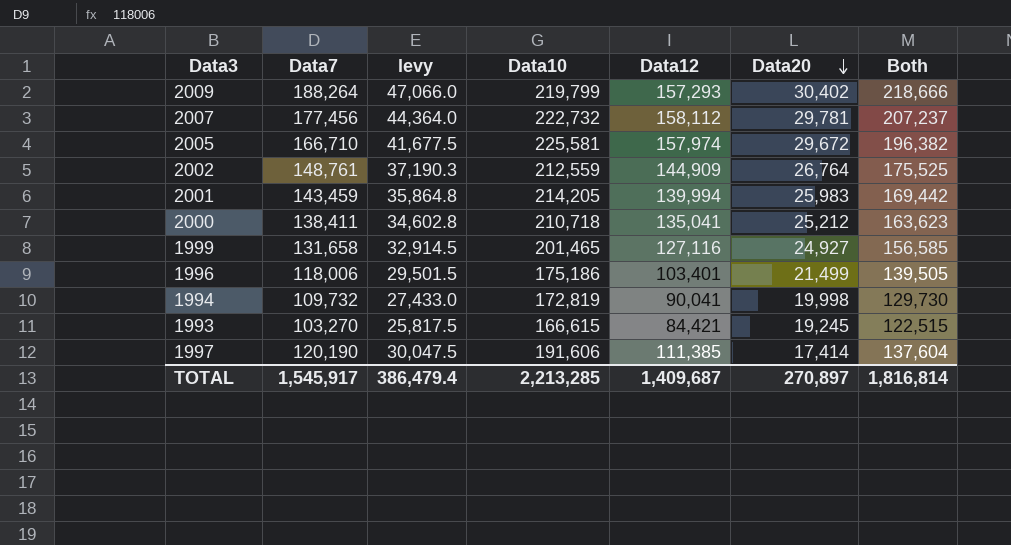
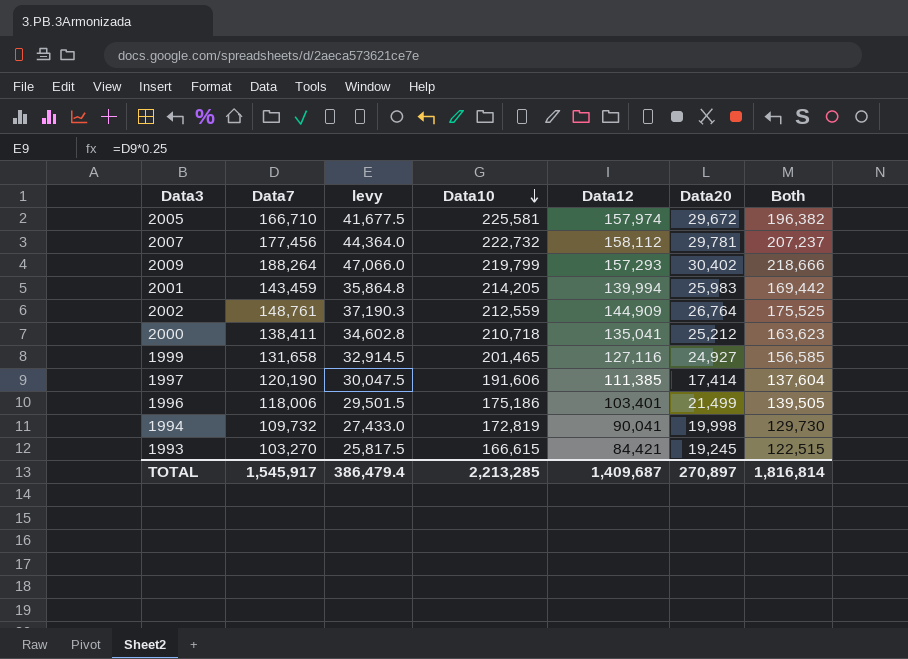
row order: Data20 descending -> Data10 descending

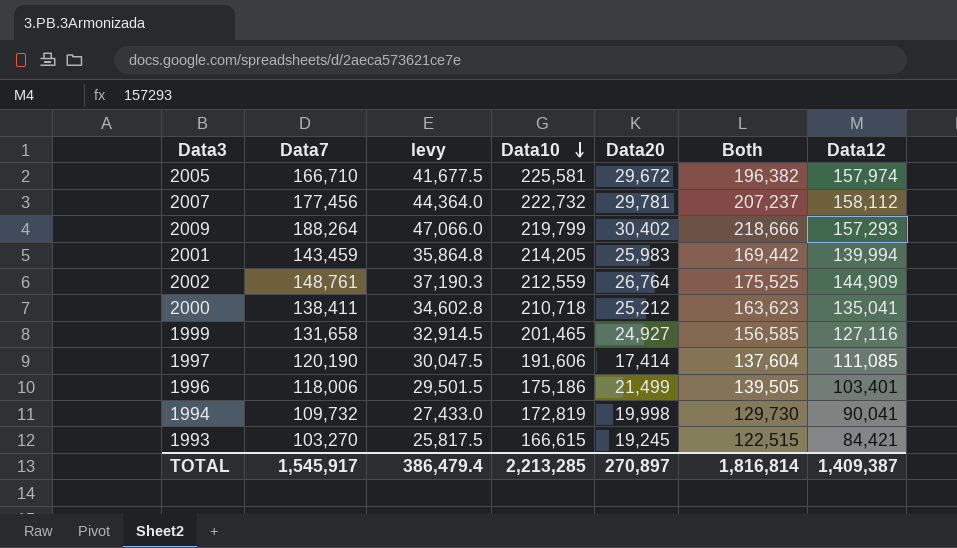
column Data12 | position: 5 -> 7
1997 | Data12: 111,385 -> 111,085
TOTAL | Data12: 1,409,687 -> 1,409,387

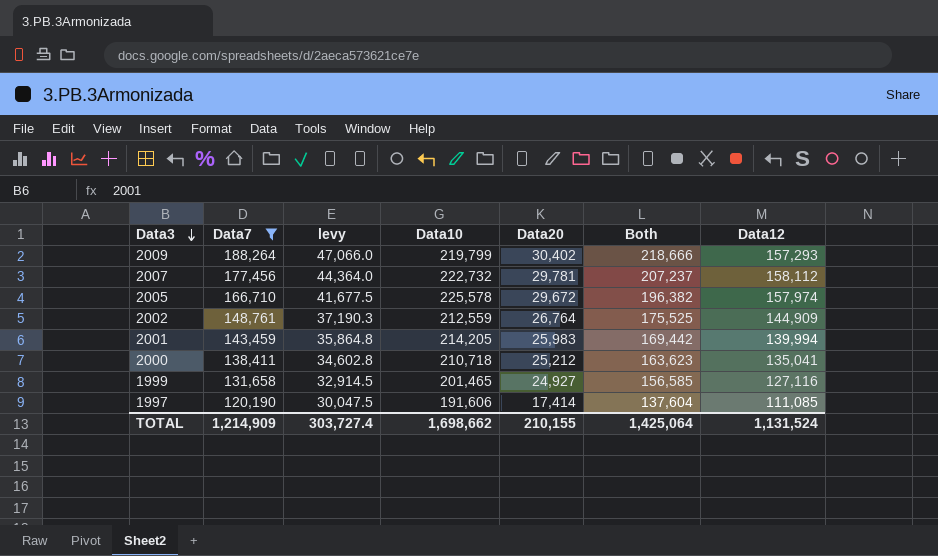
filter: none -> Data7 >= 120,190
row order: Data10 descending -> Data3 descending
2005 | Data10: 225,581 -> 225,578
TOTAL | Data7: 1,545,917 -> 1,214,909
TOTAL | levy: 386,479.4 -> 303,727.4
TOTAL | Data10: 2,213,285 -> 1,698,662
TOTAL | Data20: 270,897 -> 210,155
TOTAL | Both: 1,816,814 -> 1,425,064
TOTAL | Data12: 1,409,387 -> 1,131,524

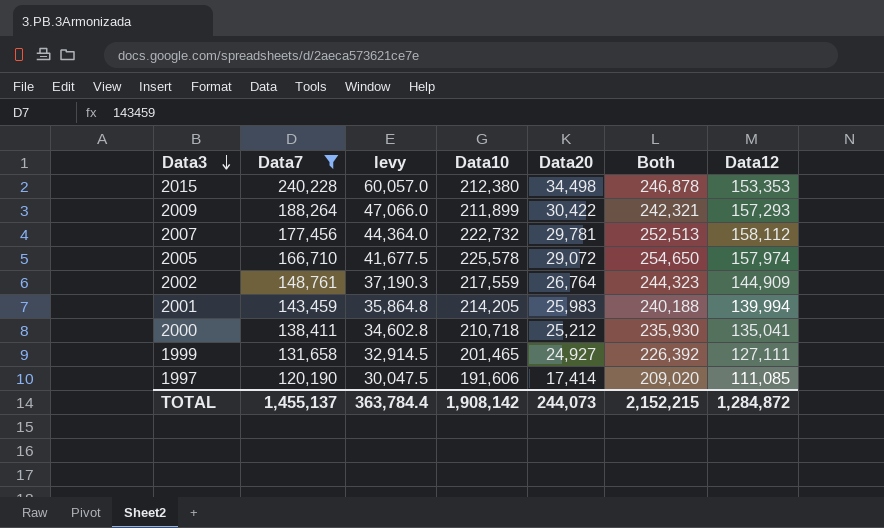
column Both | formula: [Data7] + [Data20] -> [Data10] + [Data20]
row 2015: none -> 240,228 | 60,057.0 | 212,380 | 34,498 | 246,878 | 153,353
2009 | Data10: 219,799 -> 211,899
2009 | Data20: 30,402 -> 30,422
2005 | Data20: 29,672 -> 29,072
2002 | Data10: 212,559 -> 217,559
1999 | Data12: 127,116 -> 127,111
TOTAL | Data7: 1,214,909 -> 1,455,137
TOTAL | levy: 303,727.4 -> 363,784.4
TOTAL | Data10: 1,698,662 -> 1,908,142
TOTAL | Data20: 210,155 -> 244,073
TOTAL | Both: 1,425,064 -> 2,152,215
TOTAL | Data12: 1,131,524 -> 1,284,872

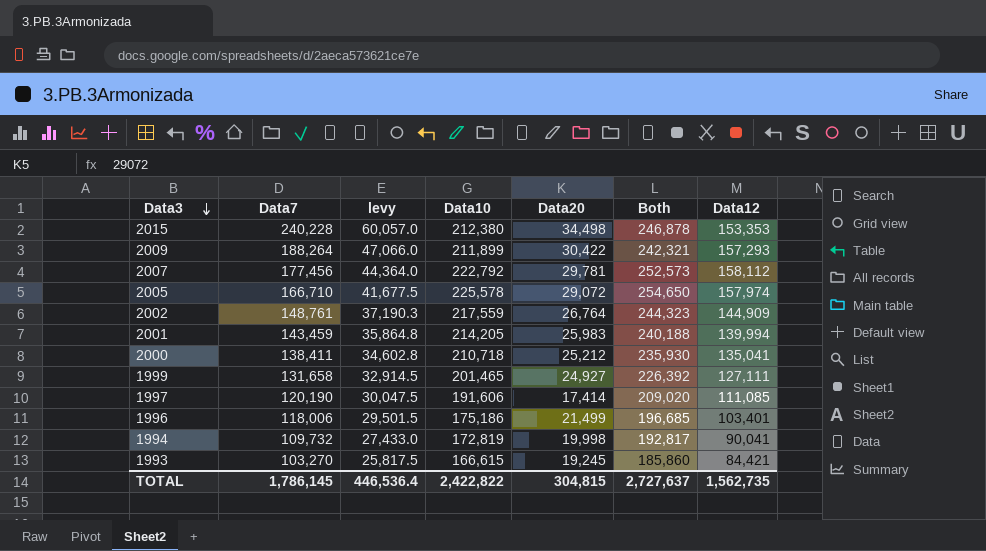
filter: Data7 >= 120,190 -> none
2007 | Data10: 222,732 -> 222,792
2007 | Both: 252,513 -> 252,573
TOTAL | Data7: 1,455,137 -> 1,786,145
TOTAL | levy: 363,784.4 -> 446,536.4
TOTAL | Data10: 1,908,142 -> 2,422,822
TOTAL | Data20: 244,073 -> 304,815
TOTAL | Both: 2,152,215 -> 2,727,637
TOTAL | Data12: 1,284,872 -> 1,562,735

